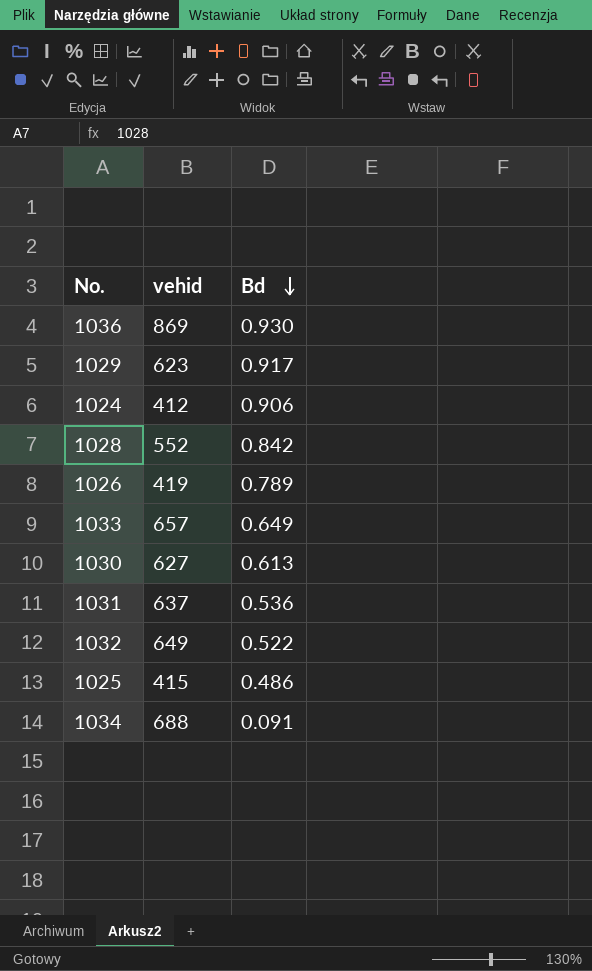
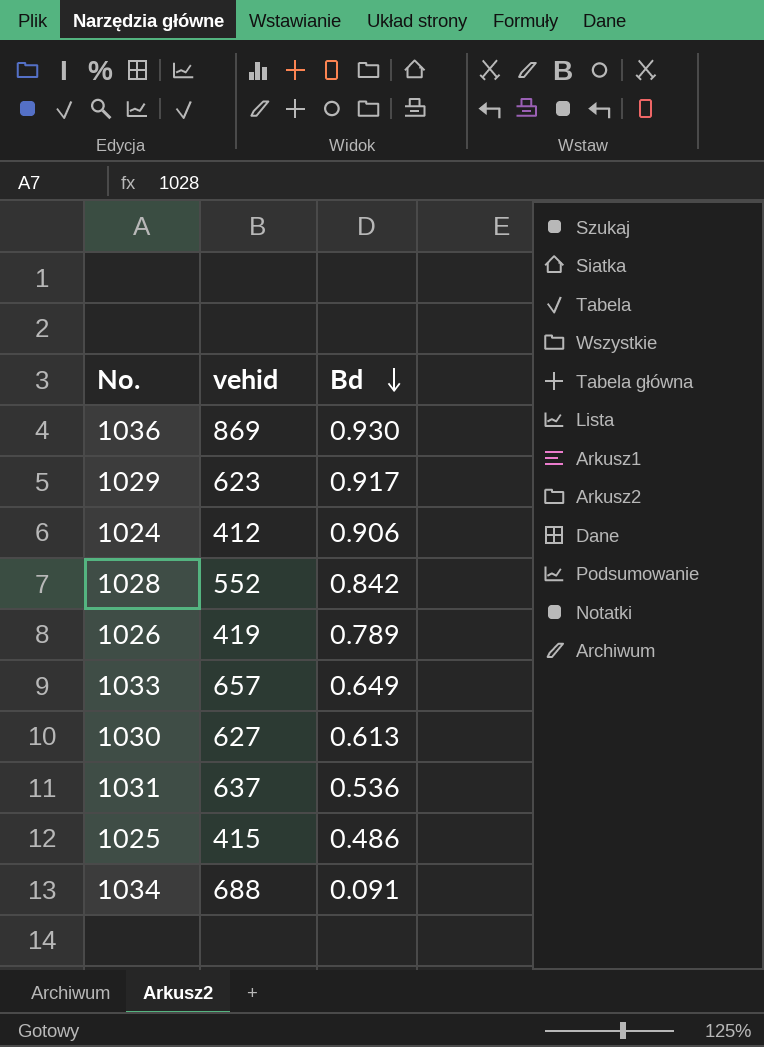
row 1032: 649 | 0.522 -> none

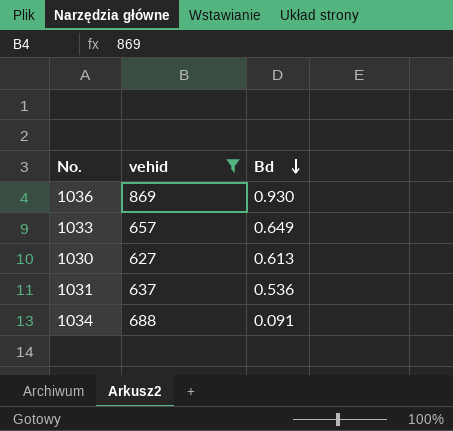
filter: none -> vehid >= 627

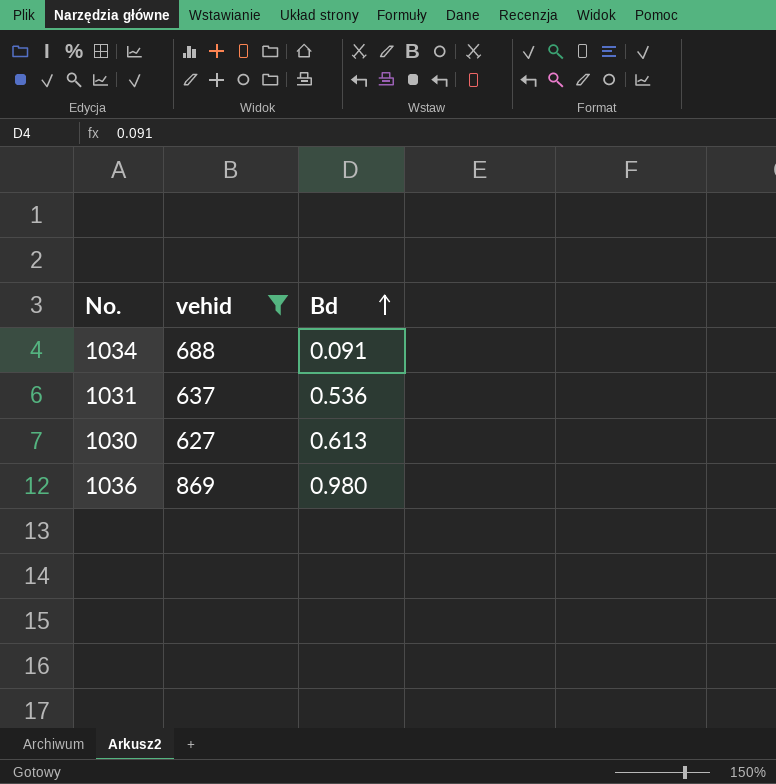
row order: Bd descending -> Bd ascending
row 1033: 657 | 0.649 -> none
1036 | Bd: 0.930 -> 0.980

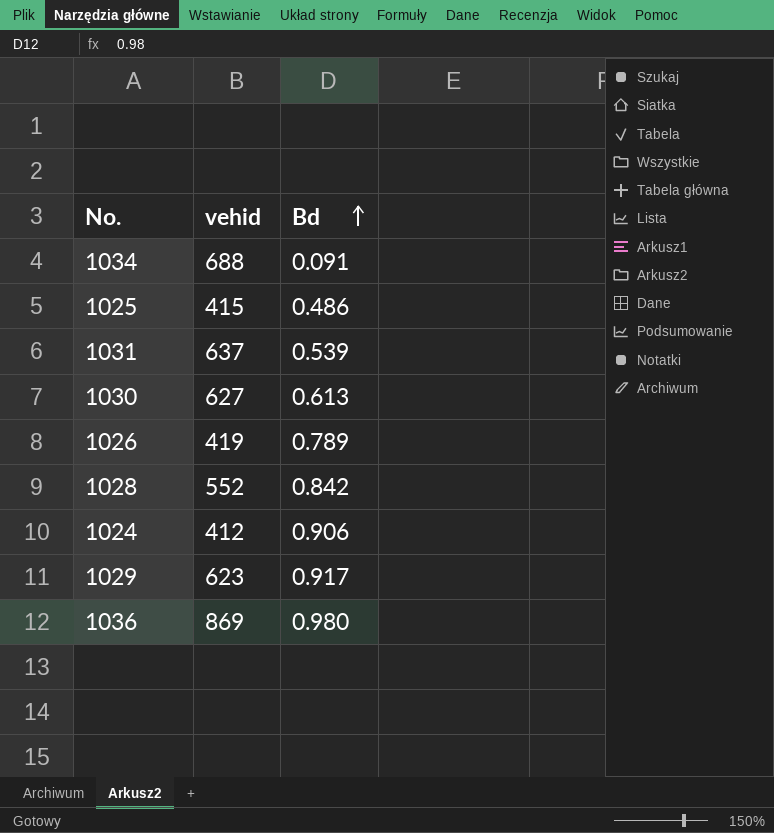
filter: vehid >= 627 -> none
1031 | Bd: 0.536 -> 0.539

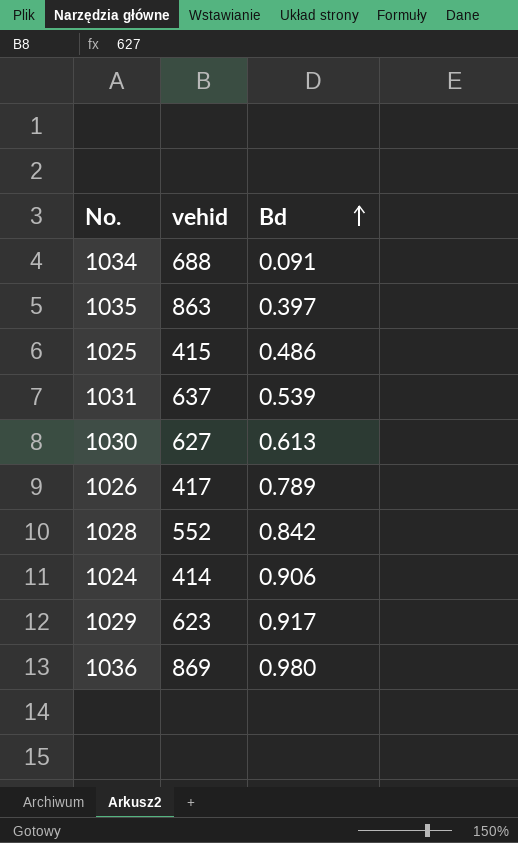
row 1035: none -> 863 | 0.397
1026 | vehid: 419 -> 417
1024 | vehid: 412 -> 414

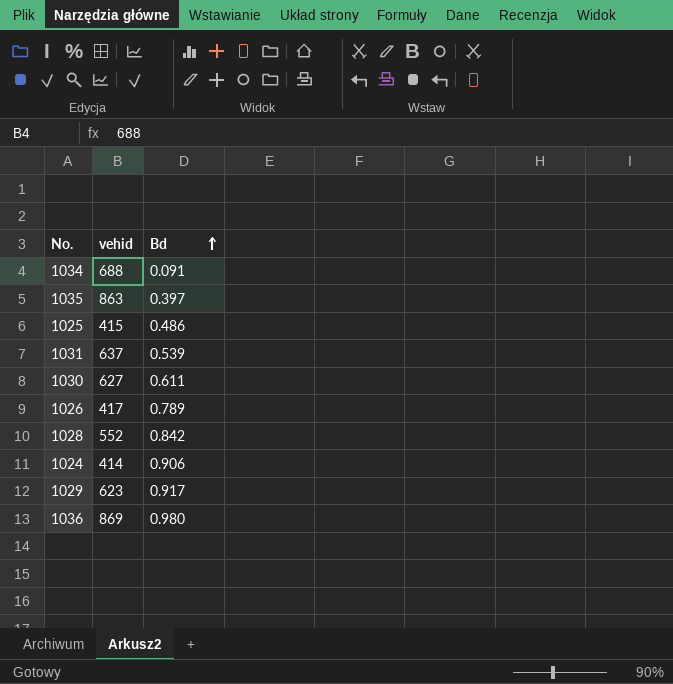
1030 | Bd: 0.613 -> 0.611

